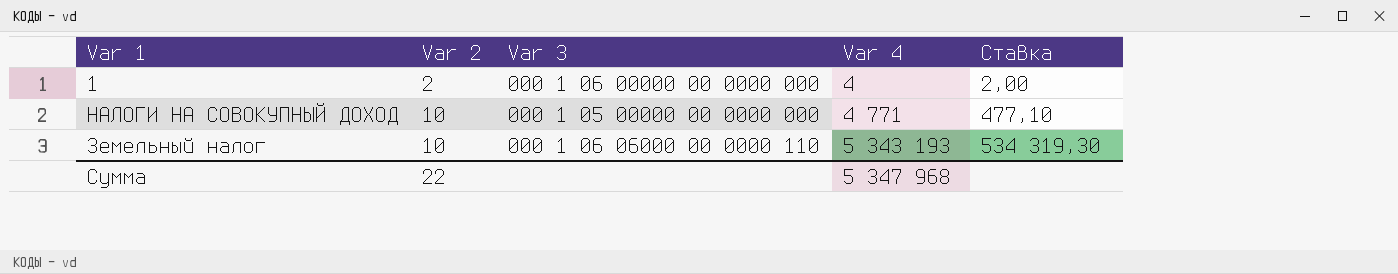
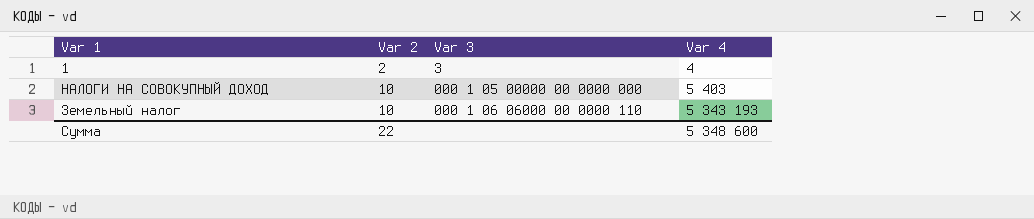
column Ставка | formula: [Var 4] / [Var 2] -> none
1 | Var 3: 000 1 06 00000 00 0000 000 -> 3
НАЛОГИ НА СОВОКУПНЫЙ ДОХОД | Var 4: 4 771 -> 5 403
Сумма | Var 4: 5 347 968 -> 5 348 600

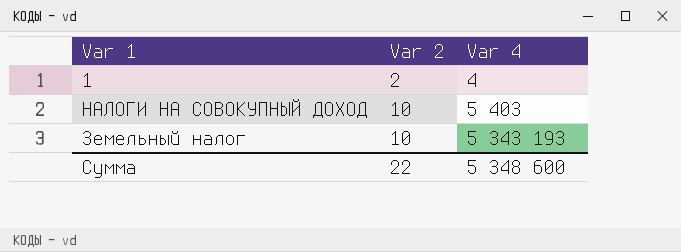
column Var 3 | position: 3 -> none

